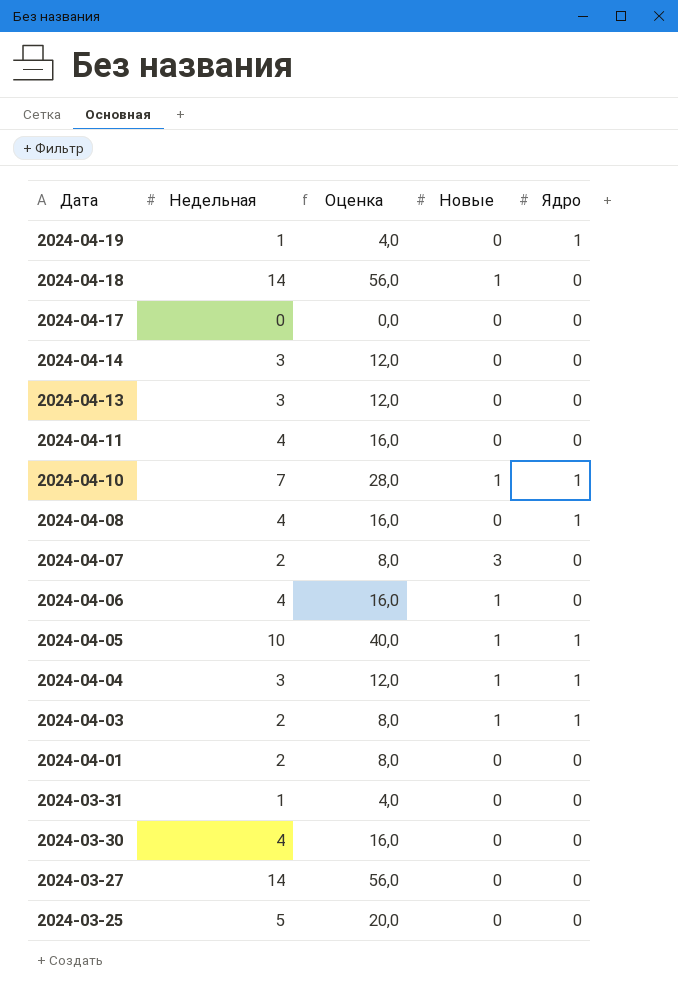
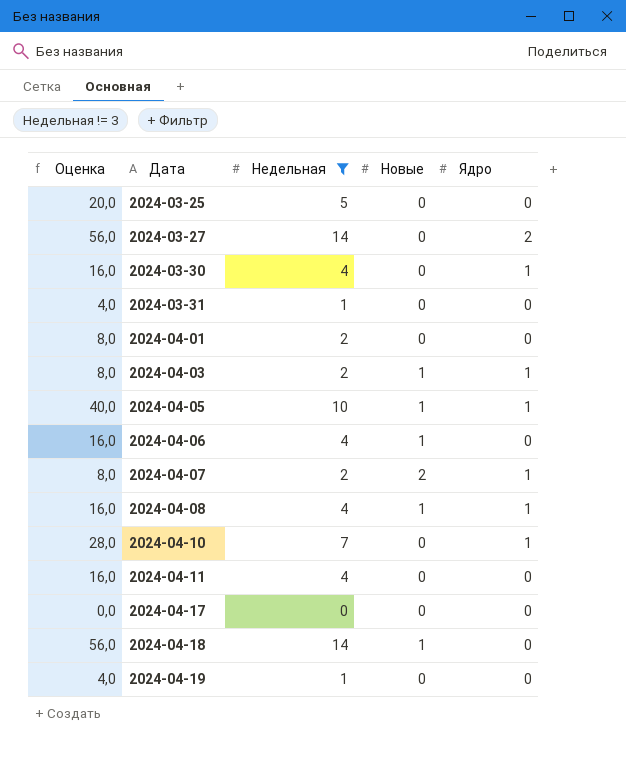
filter: none -> Недельная != 3
row order: Дата descending -> Дата ascending
column Оценка | position: 3 -> 1
2024-03-27 | Ядро: 0 -> 2
2024-03-30 | Ядро: 0 -> 1
2024-04-07 | Новые: 3 -> 2
2024-04-07 | Ядро: 0 -> 1
2024-04-08 | Новые: 0 -> 1
2024-04-10 | Новые: 1 -> 0
2024-04-19 | Ядро: 1 -> 0

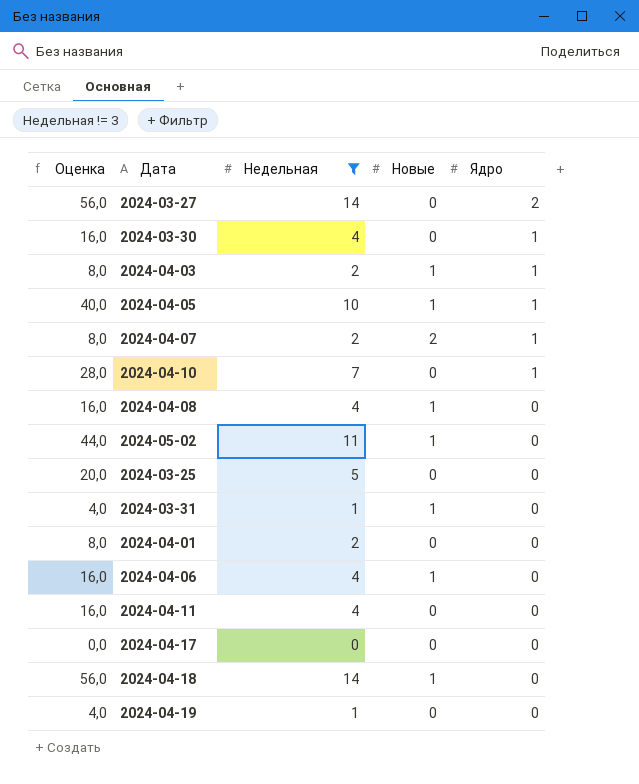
row order: Дата ascending -> Ядро descending
2024-04-08 | Ядро: 1 -> 0
row 2024-05-02: none -> 44,0 | 11 | 1 | 0
2024-03-31 | Новые: 0 -> 1

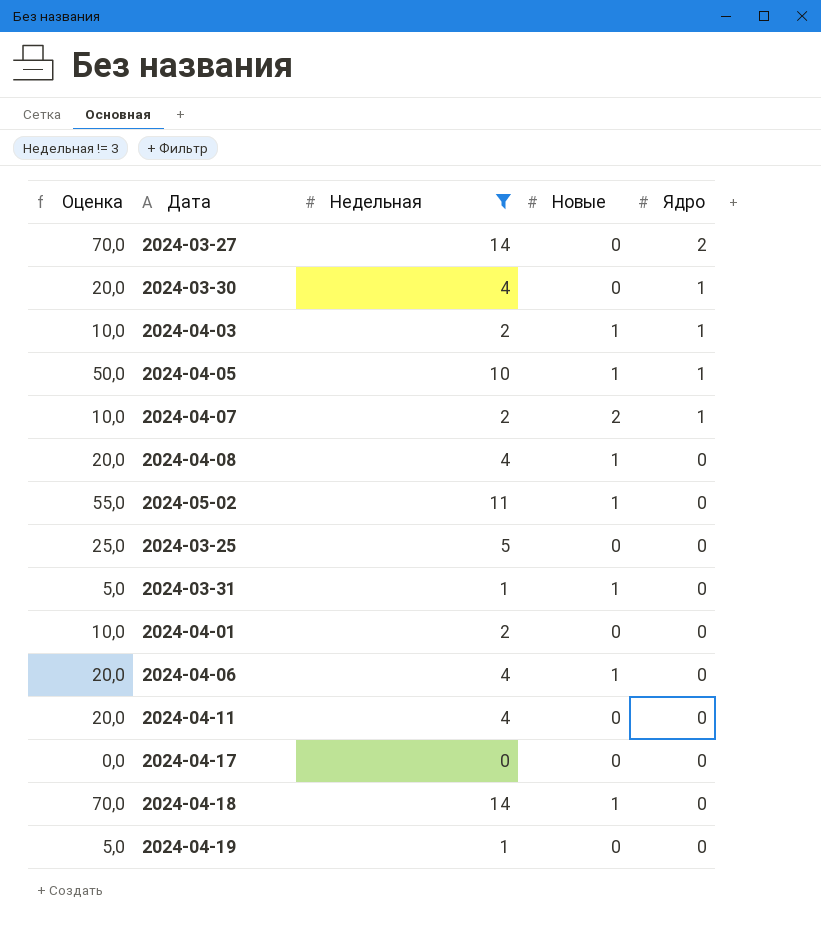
column Оценка | formula: [Недельная] * 4 -> [Недельная] * 5
row 2024-04-10: 28,0 | 7 | 0 | 1 -> none

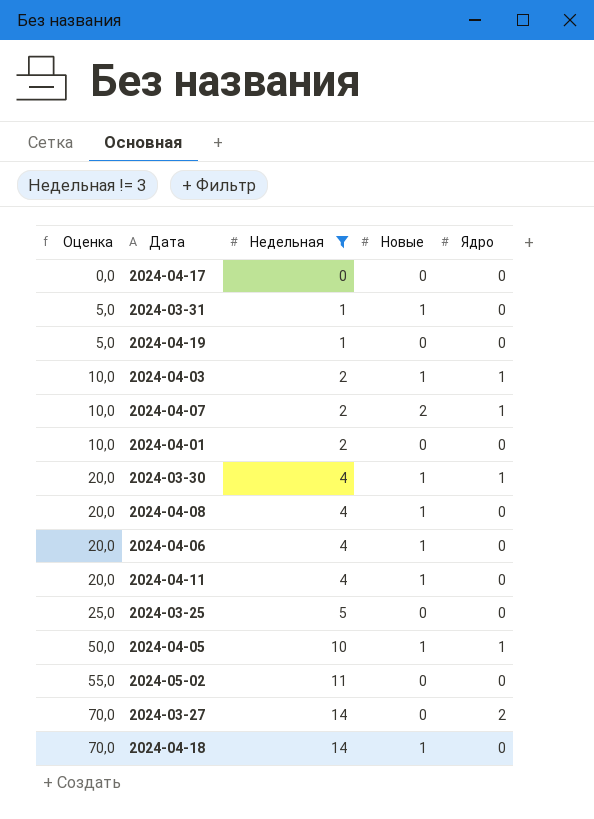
row order: Ядро descending -> Оценка ascending
2024-03-30 | Новые: 0 -> 1
2024-04-11 | Новые: 0 -> 1
2024-05-02 | Новые: 1 -> 0

